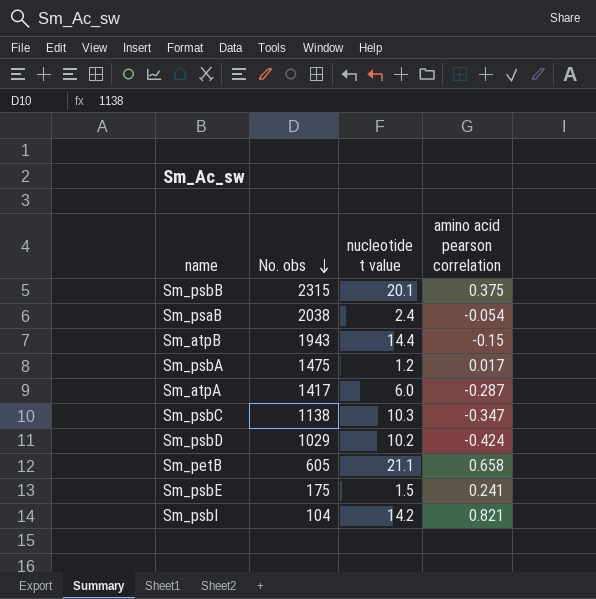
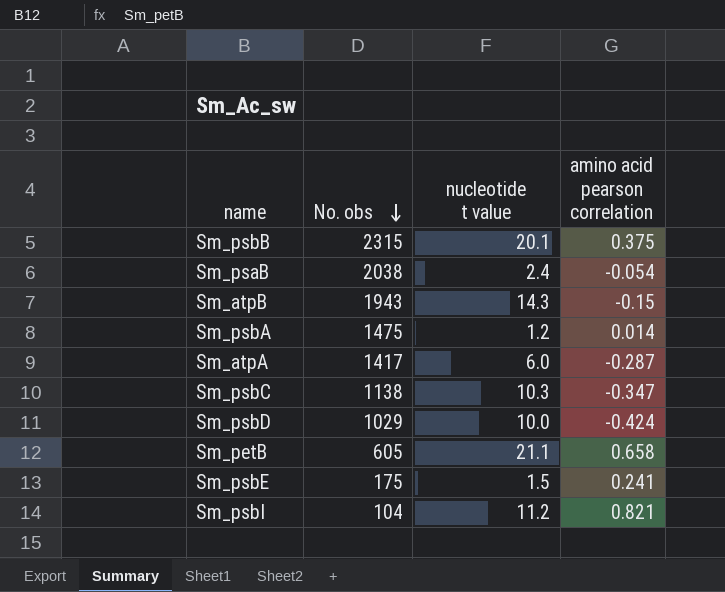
Sm_atpB | nucleotide t value: 14.4 -> 14.3
Sm_psbA | amino acid pearson correlation: 0.017 -> 0.014
Sm_psbD | nucleotide t value: 10.2 -> 10.0
Sm_psbI | nucleotide t value: 14.2 -> 11.2

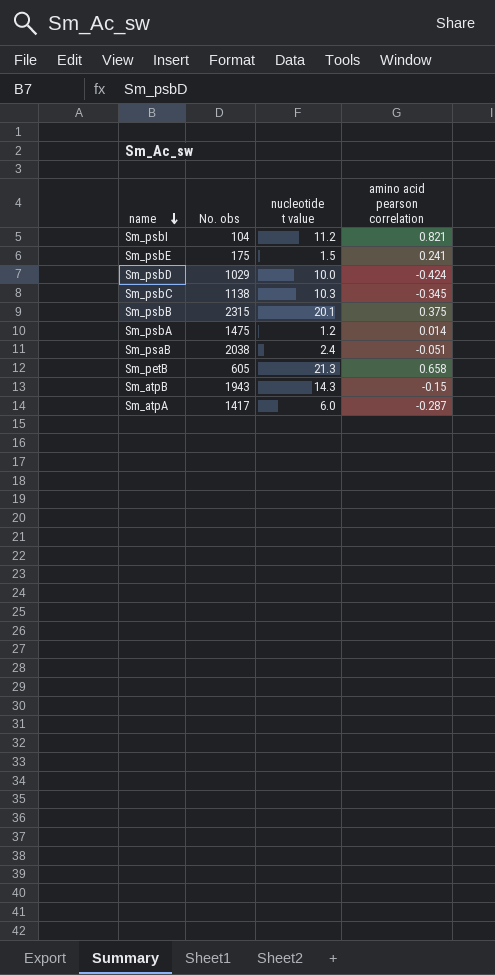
row order: No. obs descending -> name descending
Sm_psbC | amino acid pearson correlation: -0.347 -> -0.345
Sm_psaB | amino acid pearson correlation: -0.054 -> -0.051
Sm_petB | nucleotide t value: 21.1 -> 21.3

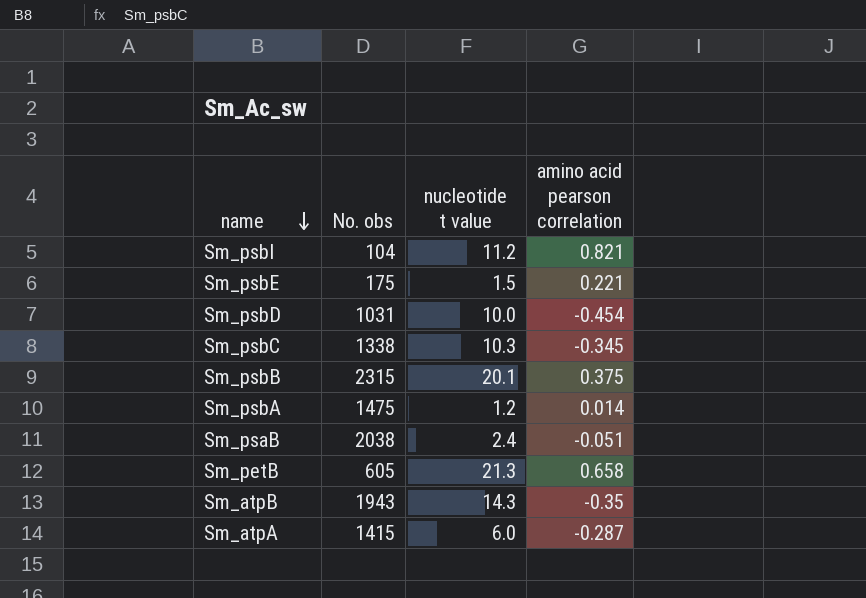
Sm_psbE | amino acid pearson correlation: 0.241 -> 0.221
Sm_psbD | No. obs: 1029 -> 1031
Sm_psbD | amino acid pearson correlation: -0.424 -> -0.454
Sm_psbC | No. obs: 1138 -> 1338
Sm_atpB | amino acid pearson correlation: -0.15 -> -0.35
Sm_atpA | No. obs: 1417 -> 1415

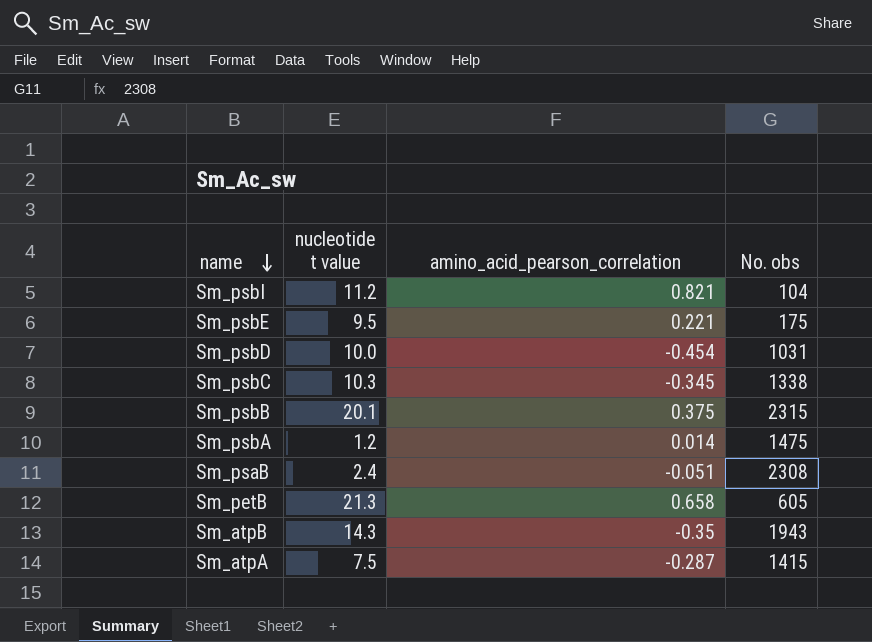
column name: amino acid pearson correlation -> amino_acid_pearson_correlation
column No. obs | position: 2 -> 4
Sm_psbE | nucleotide t value: 1.5 -> 9.5
Sm_psaB | No. obs: 2038 -> 2308
Sm_atpA | nucleotide t value: 6.0 -> 7.5

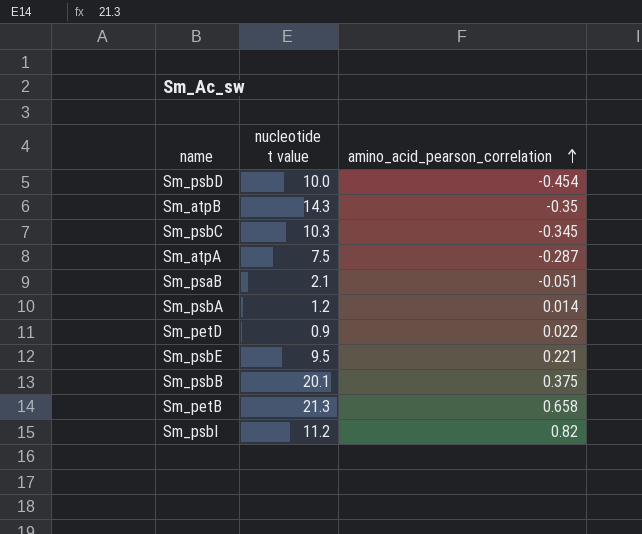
row order: name descending -> amino_acid_pearson_correlation ascending
column No. obs | position: 4 -> none
Sm_psaB | nucleotide t value: 2.4 -> 2.1
row Sm_petD: none -> 0.9 | 0.022
Sm_psbI | amino_acid_pearson_correlation: 0.821 -> 0.82

